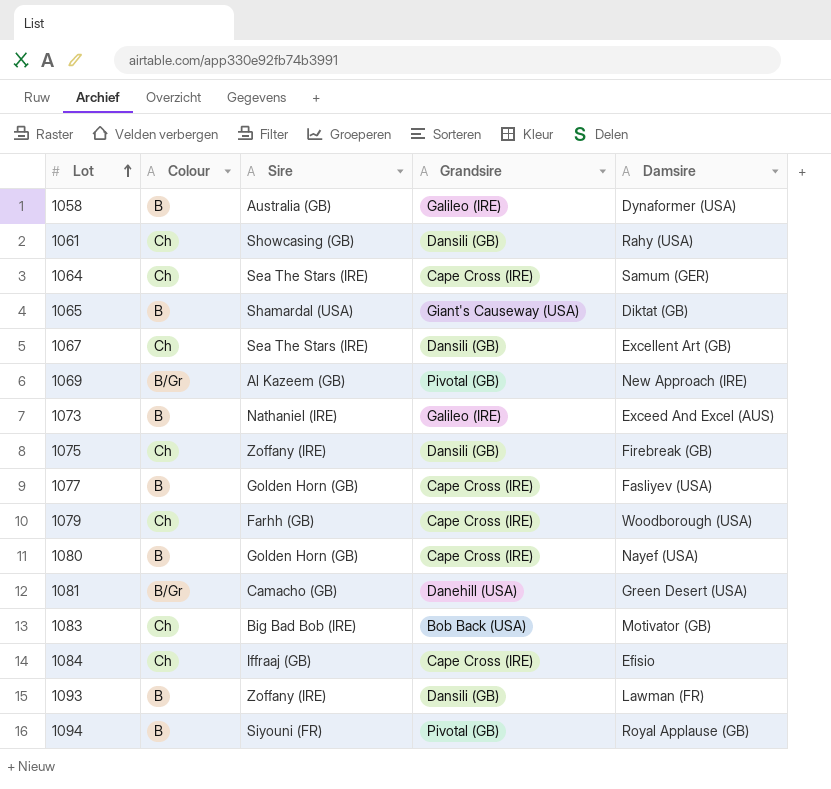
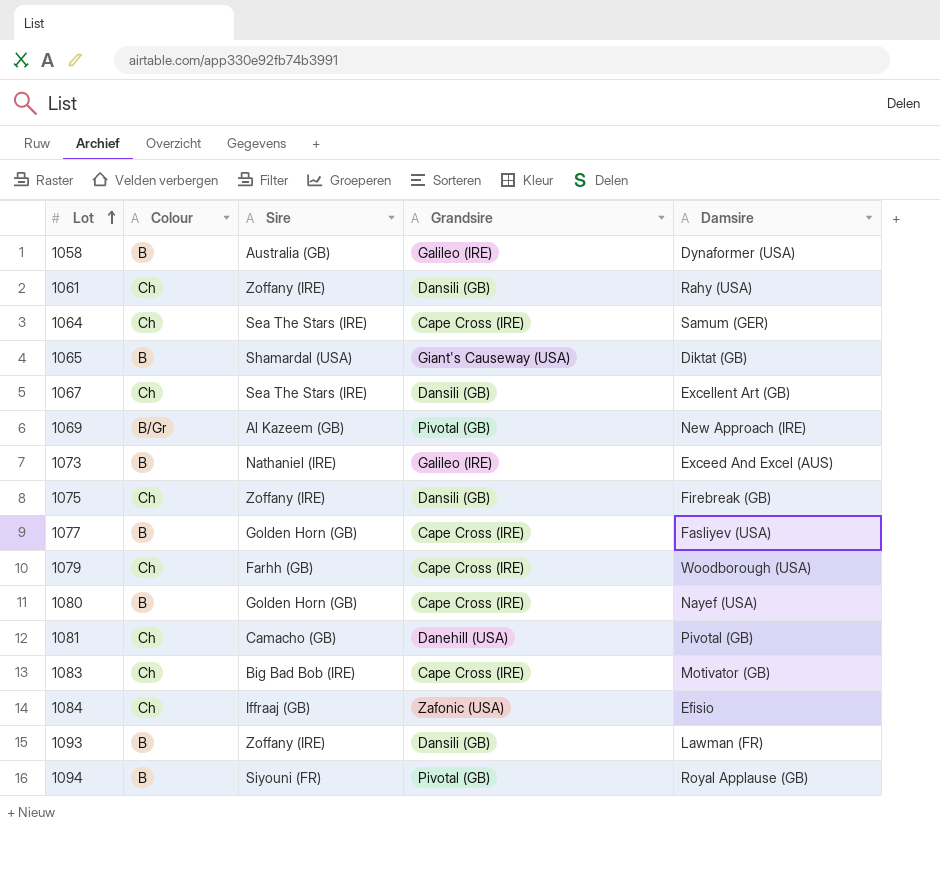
1061 | Sire: Showcasing (GB) -> Zoffany (IRE)
1081 | Colour: B/Gr -> Ch
1081 | Damsire: Green Desert (USA) -> Pivotal (GB)
1083 | Grandsire: Bob Back (USA) -> Cape Cross (IRE)
1084 | Grandsire: Cape Cross (IRE) -> Zafonic (USA)

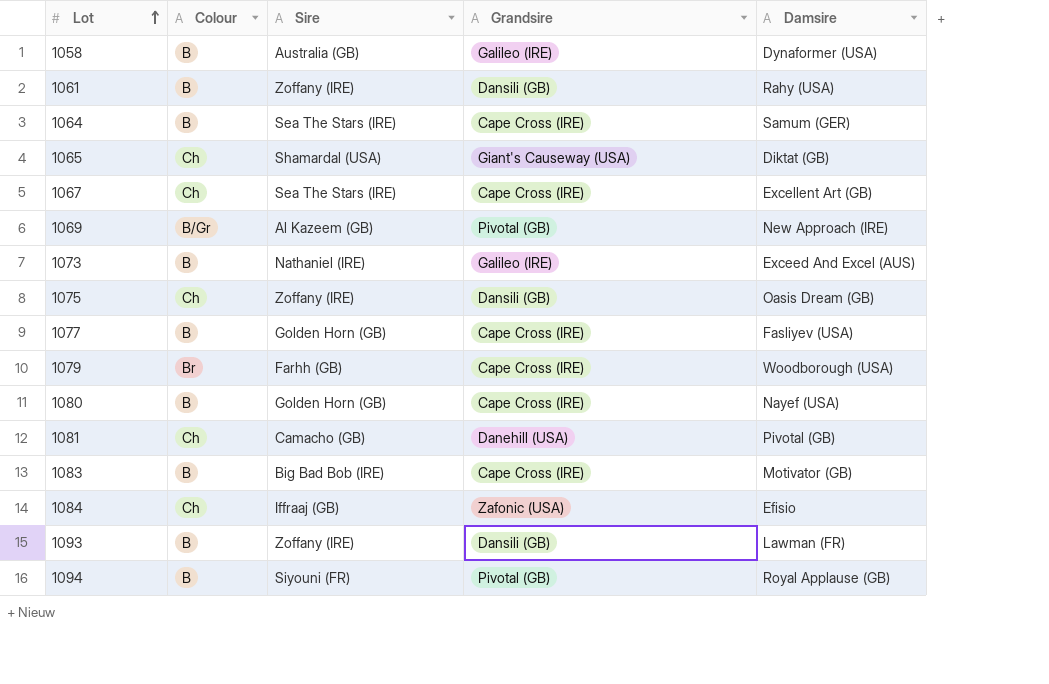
1061 | Colour: Ch -> B
1064 | Colour: Ch -> B
1065 | Colour: B -> Ch
1067 | Grandsire: Dansili (GB) -> Cape Cross (IRE)
1075 | Damsire: Firebreak (GB) -> Oasis Dream (GB)
1079 | Colour: Ch -> Br
1083 | Colour: Ch -> B

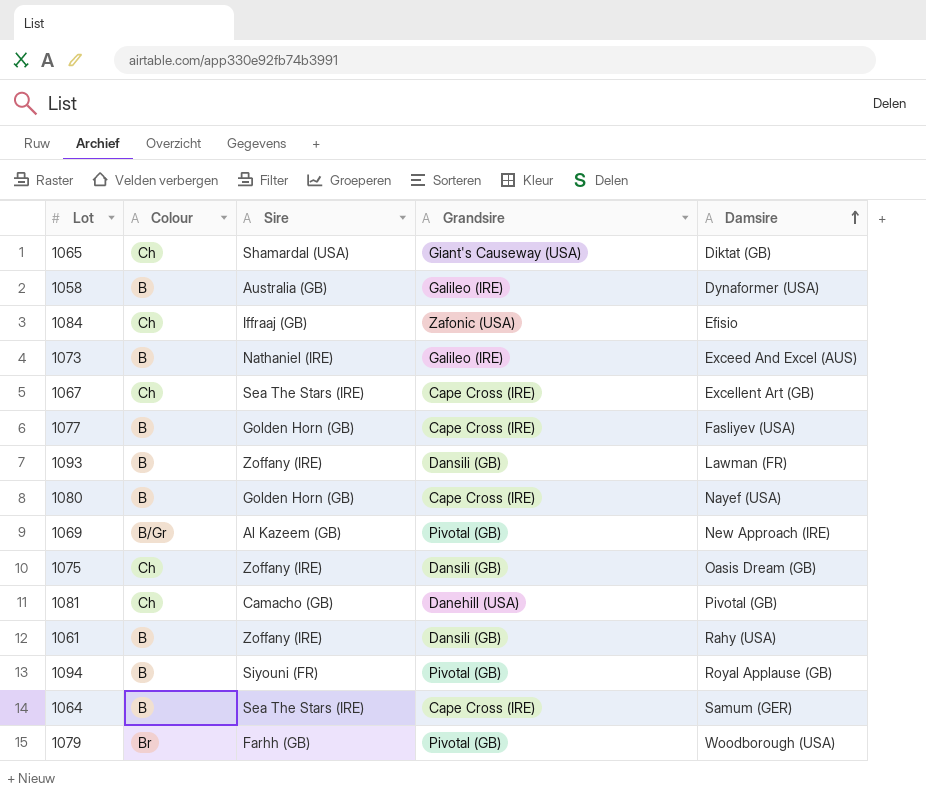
row order: Lot ascending -> Damsire ascending
row 1083: B | Big Bad Bob (IRE) | Cape Cross (IRE) | Motivator (GB) -> none
1079 | Grandsire: Cape Cross (IRE) -> Pivotal (GB)

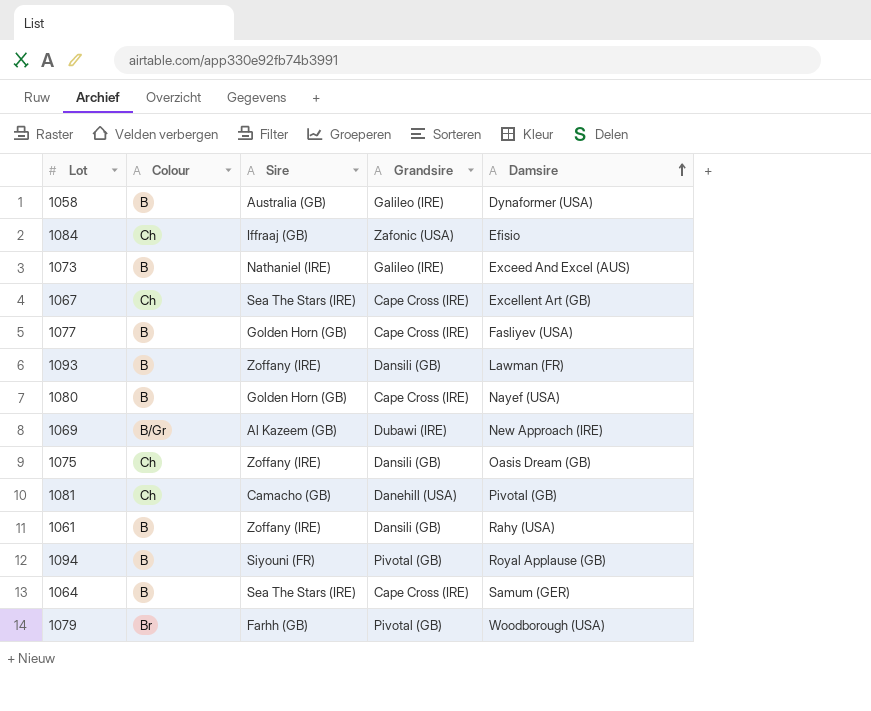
row 1065: Ch | Shamardal (USA) | Giant's Causeway (USA) | Diktat (GB) -> none
1069 | Grandsire: Pivotal (GB) -> Dubawi (IRE)

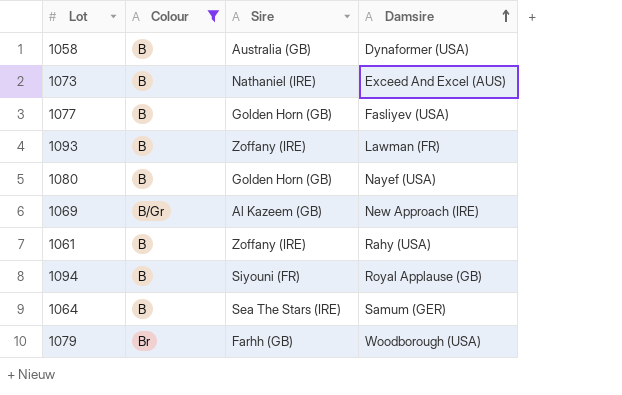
filter: none -> Colour != Ch
column Grandsire | position: 4 -> none

